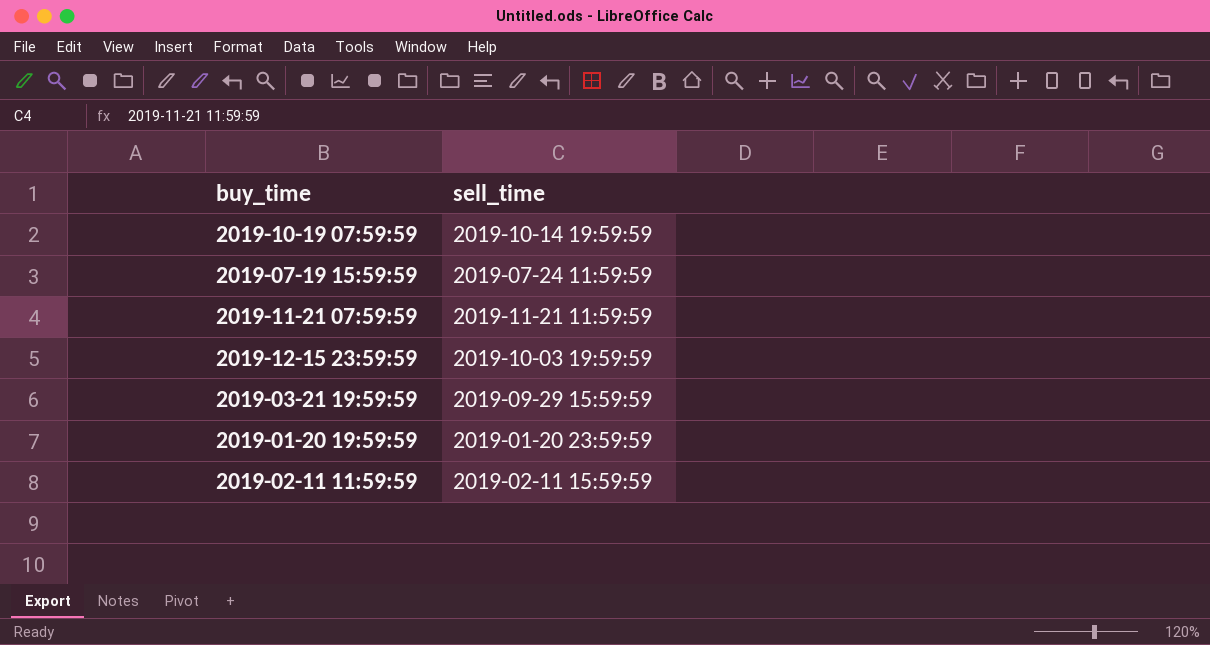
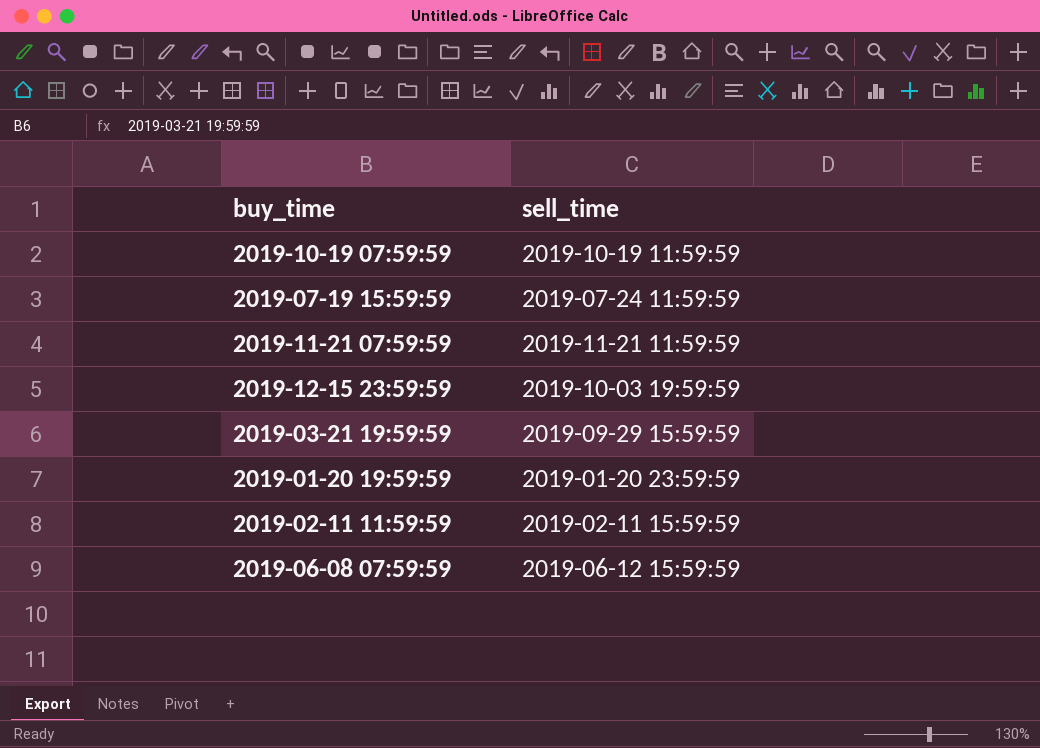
2019-10-19 07:59:59 | sell_time: 2019-10-14 19:59:59 -> 2019-10-19 11:59:59
row 2019-06-08 07:59:59: none -> 2019-06-12 15:59:59

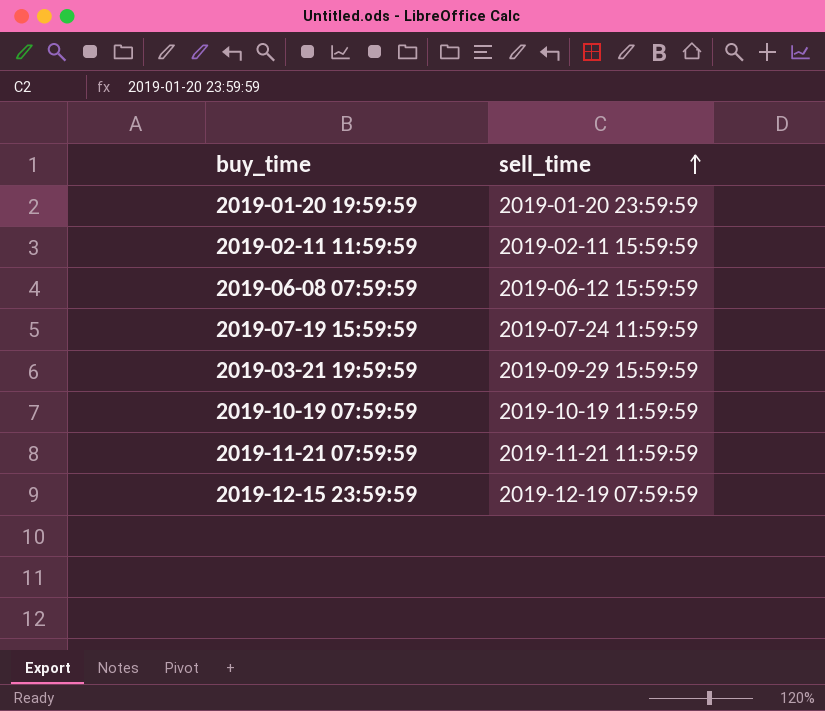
row order: none -> sell_time ascending
2019-12-15 23:59:59 | sell_time: 2019-10-03 19:59:59 -> 2019-12-19 07:59:59

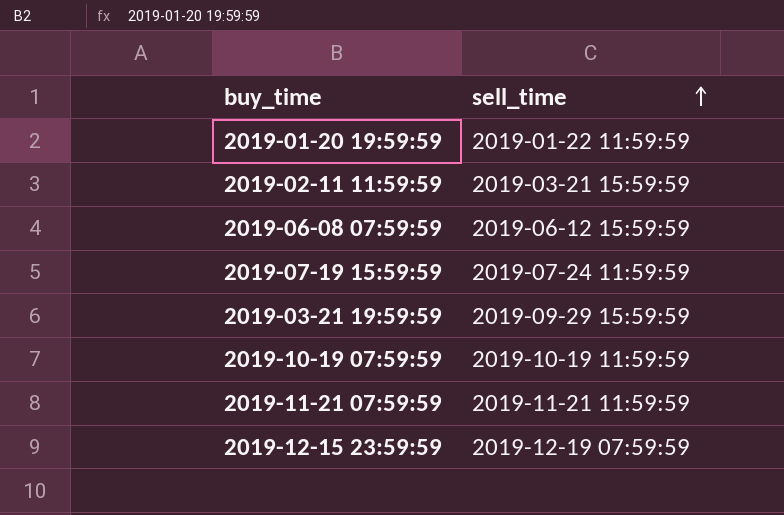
2019-01-20 19:59:59 | sell_time: 2019-01-20 23:59:59 -> 2019-01-22 11:59:59
2019-02-11 11:59:59 | sell_time: 2019-02-11 15:59:59 -> 2019-03-21 15:59:59

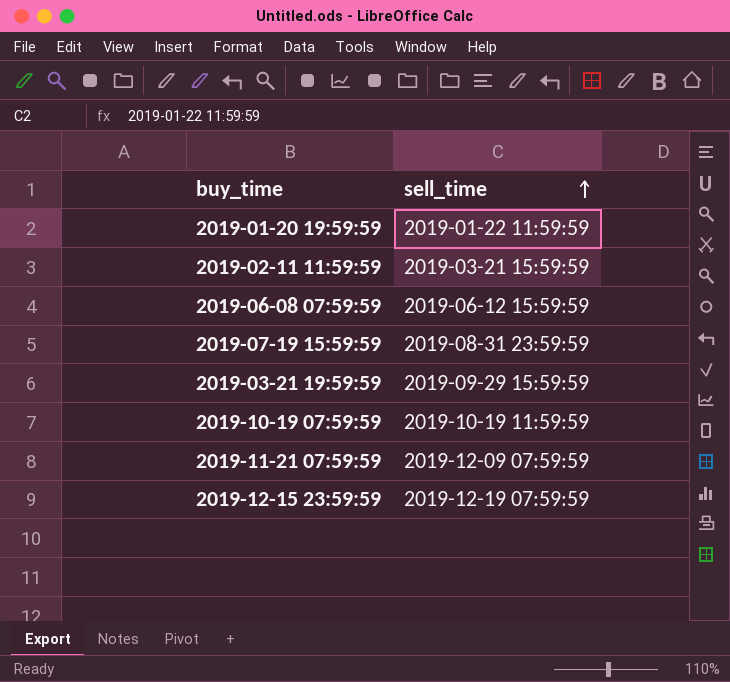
2019-07-19 15:59:59 | sell_time: 2019-07-24 11:59:59 -> 2019-08-31 23:59:59
2019-11-21 07:59:59 | sell_time: 2019-11-21 11:59:59 -> 2019-12-09 07:59:59

